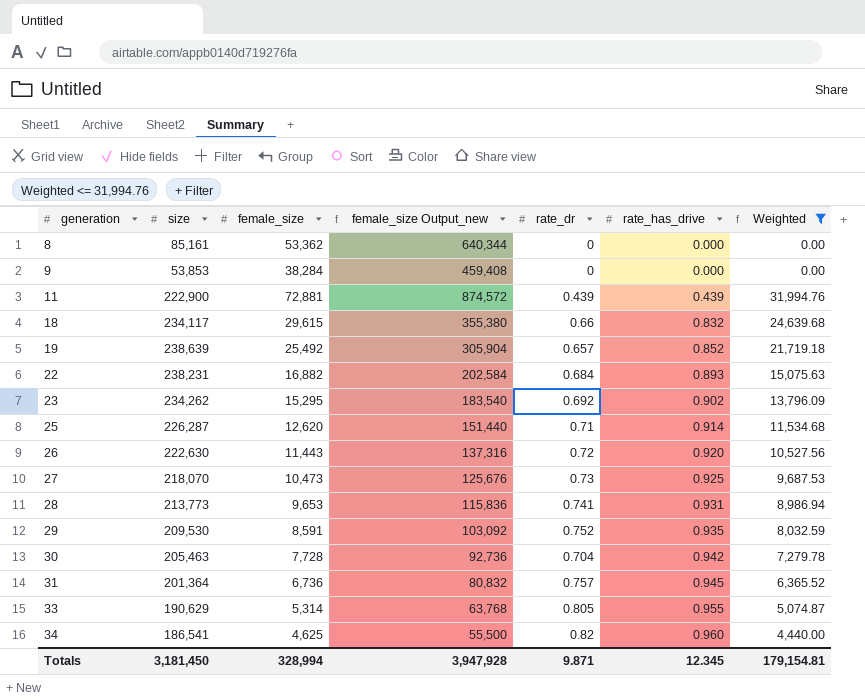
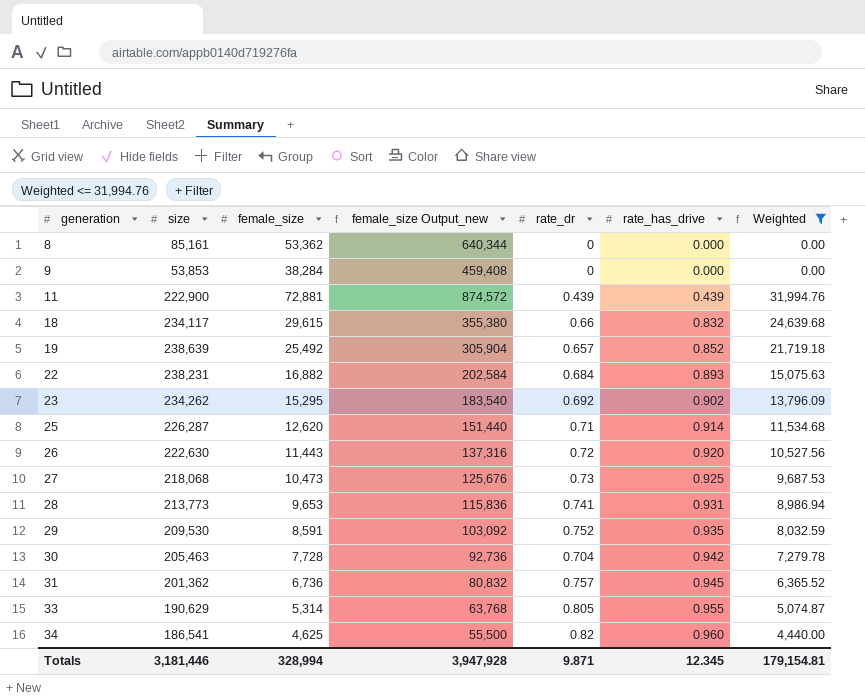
27 | size: 218,070 -> 218,068
31 | size: 201,364 -> 201,362
Totals | size: 3,181,450 -> 3,181,446

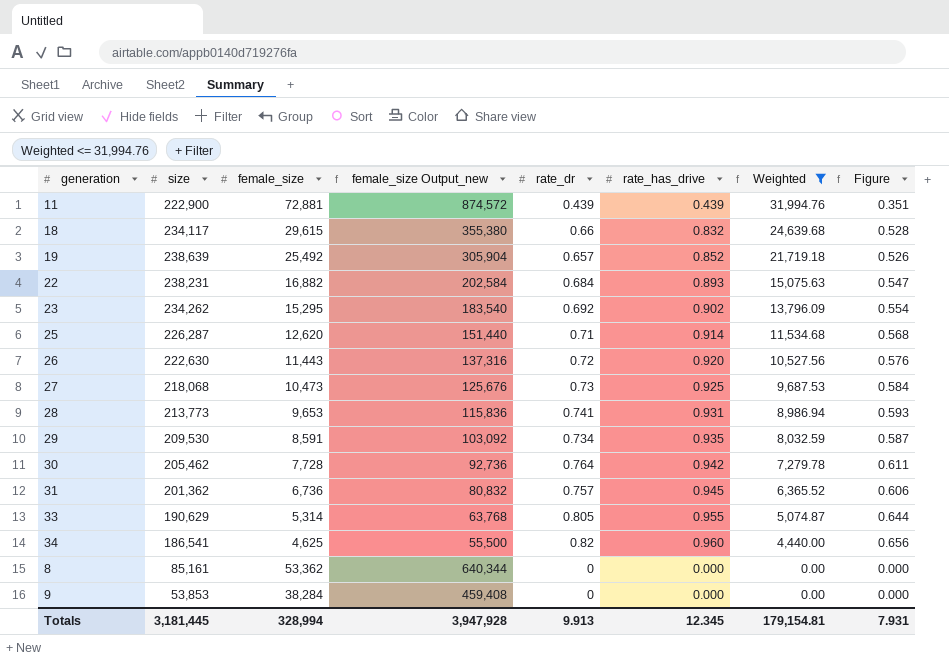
row order: generation ascending -> Weighted descending
column Figure | formula: none -> [rate_dr] * 0.8
29 | rate_dr: 0.752 -> 0.734
30 | size: 205,463 -> 205,462
30 | rate_dr: 0.704 -> 0.764
Totals | size: 3,181,446 -> 3,181,445
Totals | rate_dr: 9.871 -> 9.913

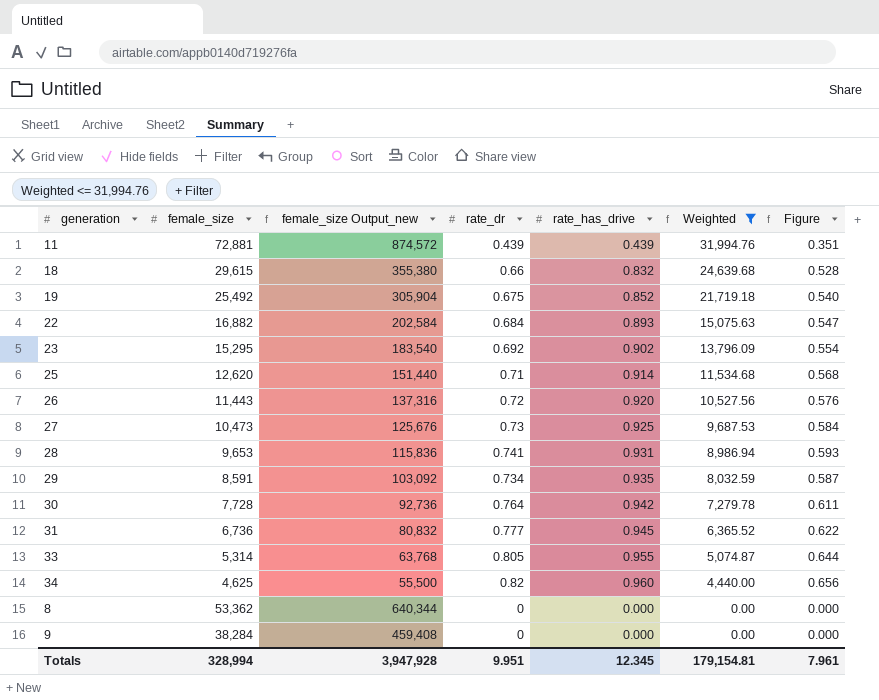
column size | position: 2 -> none
19 | rate_dr: 0.657 -> 0.675
19 | Figure: 0.526 -> 0.540
31 | rate_dr: 0.757 -> 0.777
31 | Figure: 0.606 -> 0.622
Totals | rate_dr: 9.913 -> 9.951
Totals | Figure: 7.931 -> 7.961

